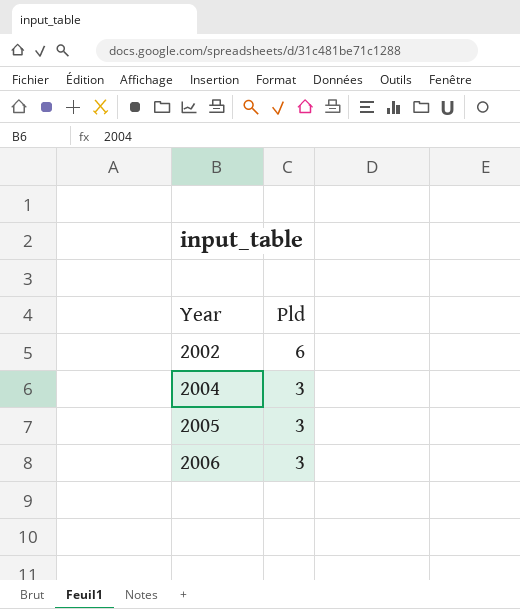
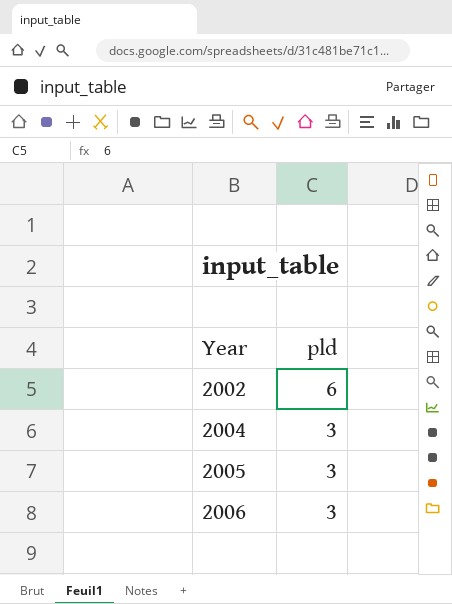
column name: Pld -> pld

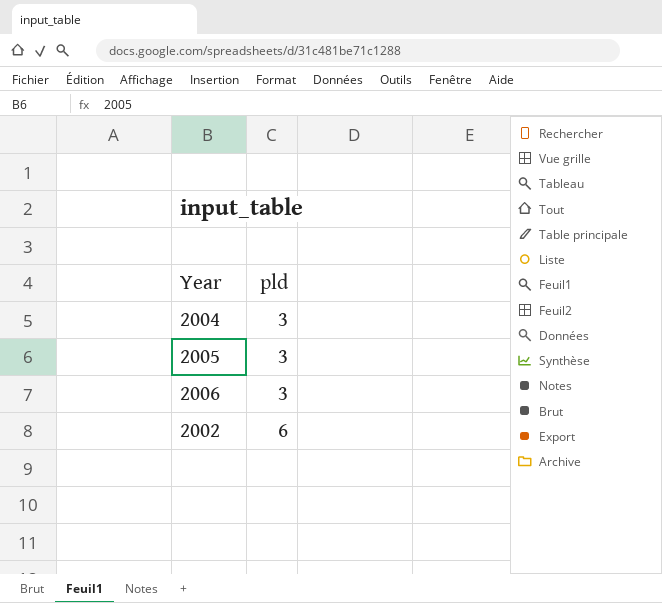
row order: Year ascending -> pld ascending

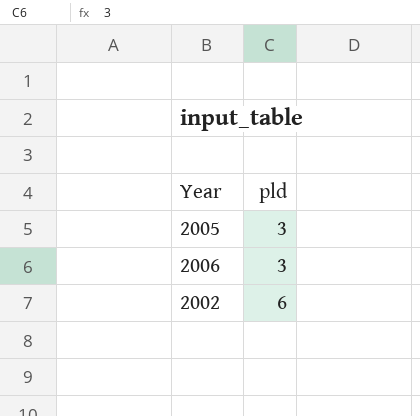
row 2004: 3 -> none

